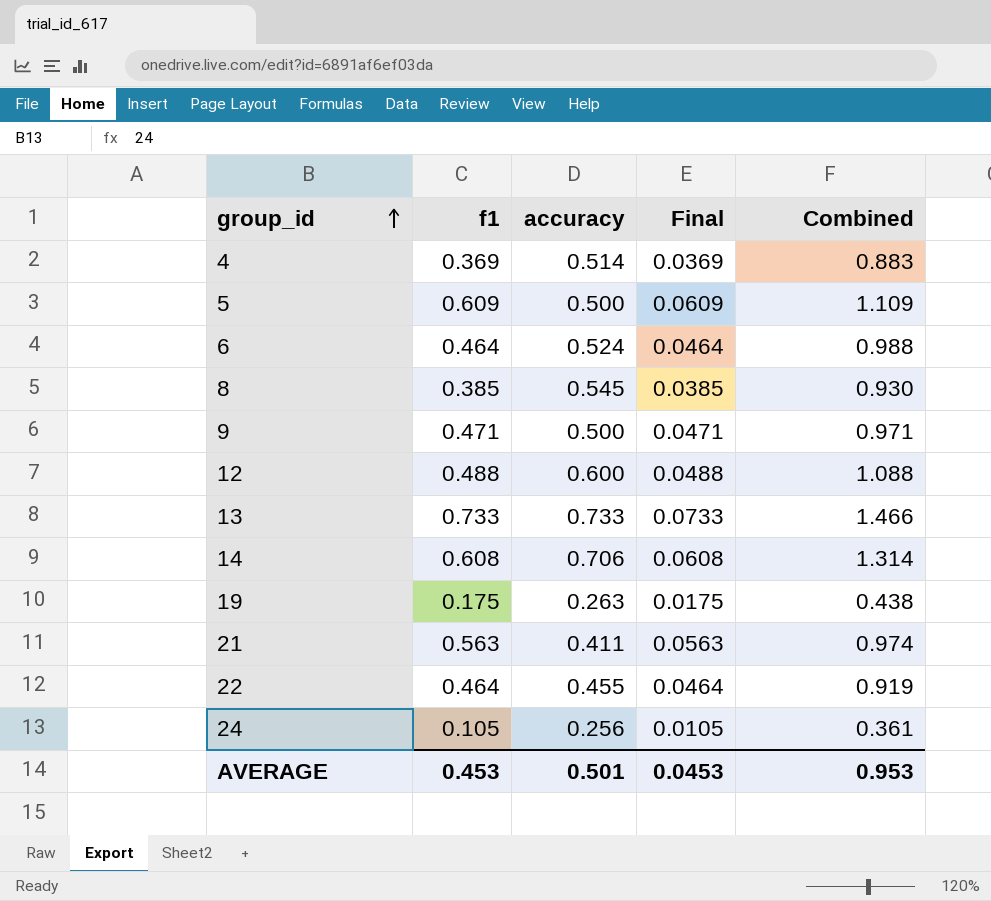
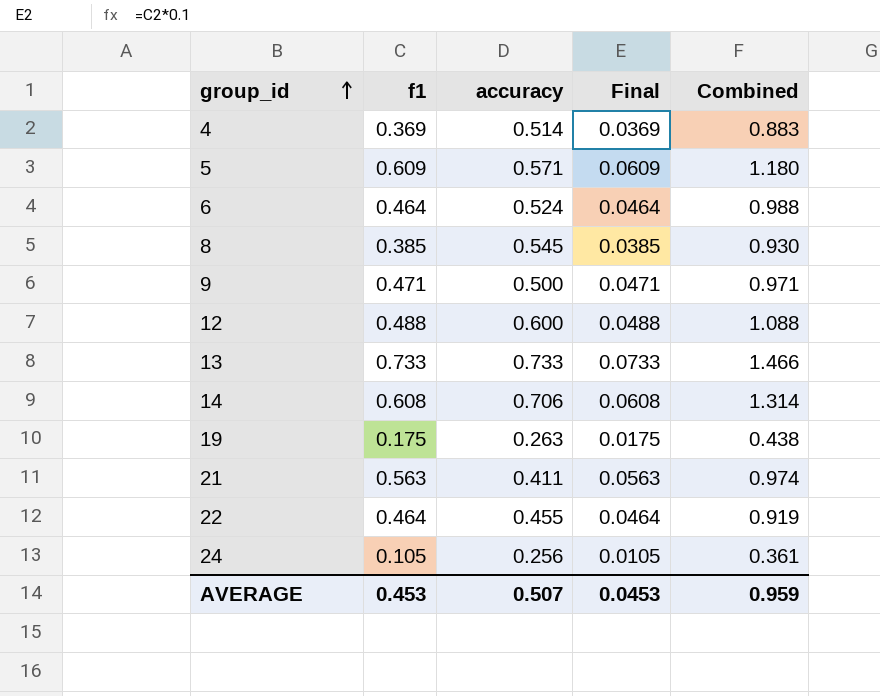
5 | accuracy: 0.500 -> 0.571
5 | Combined: 1.109 -> 1.180
AVERAGE | accuracy: 0.501 -> 0.507
AVERAGE | Combined: 0.953 -> 0.959

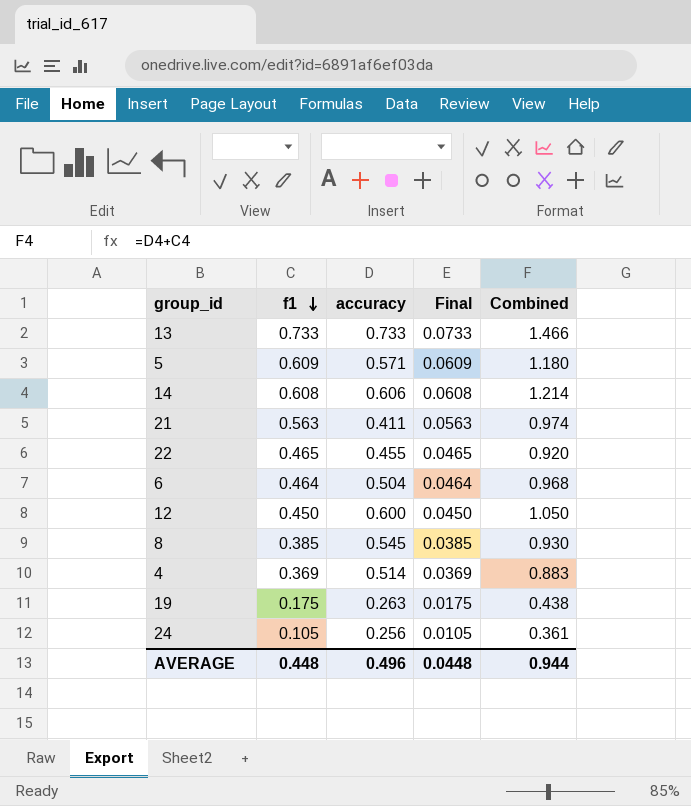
row order: group_id ascending -> f1 descending
row 9: 0.471 | 0.500 | 0.0471 | 0.971 -> none
14 | accuracy: 0.706 -> 0.606
14 | Combined: 1.314 -> 1.214
22 | f1: 0.464 -> 0.465
22 | Final: 0.0464 -> 0.0465
22 | Combined: 0.919 -> 0.920
6 | accuracy: 0.524 -> 0.504
6 | Combined: 0.988 -> 0.968
12 | f1: 0.488 -> 0.450
12 | Final: 0.0488 -> 0.0450
12 | Combined: 1.088 -> 1.050
AVERAGE | f1: 0.453 -> 0.448
AVERAGE | accuracy: 0.507 -> 0.496
AVERAGE | Final: 0.0453 -> 0.0448
AVERAGE | Combined: 0.959 -> 0.944

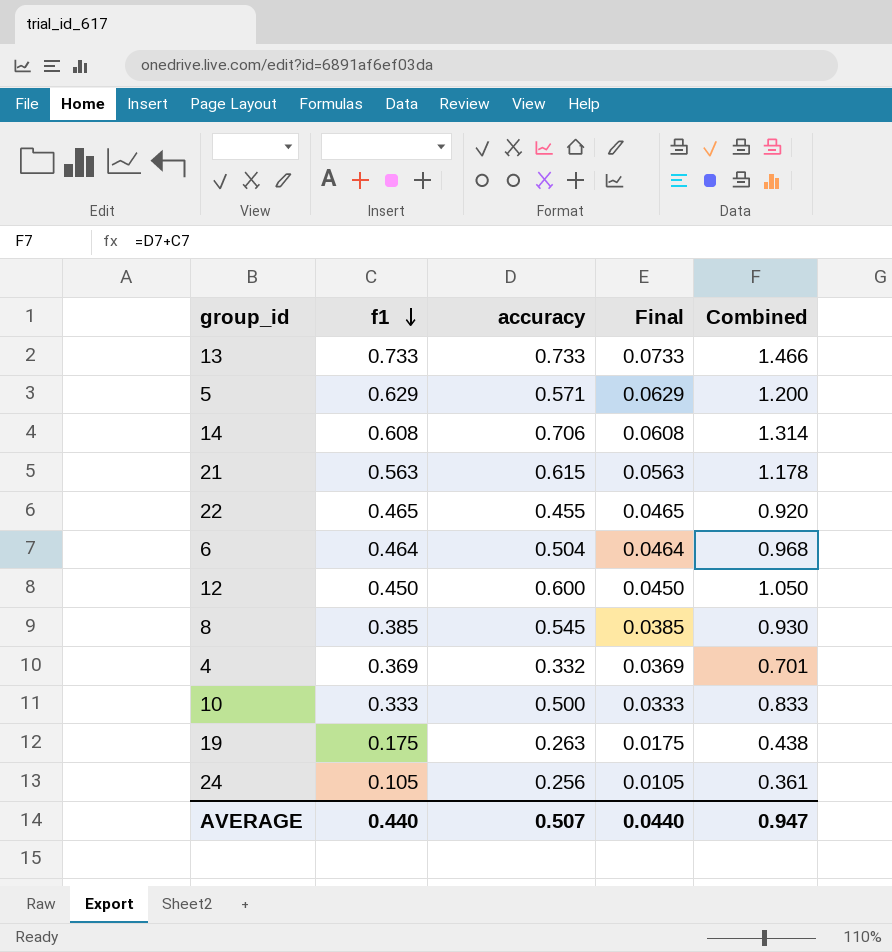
5 | f1: 0.609 -> 0.629
5 | Final: 0.0609 -> 0.0629
5 | Combined: 1.180 -> 1.200
14 | accuracy: 0.606 -> 0.706
14 | Combined: 1.214 -> 1.314
21 | accuracy: 0.411 -> 0.615
21 | Combined: 0.974 -> 1.178
4 | accuracy: 0.514 -> 0.332
4 | Combined: 0.883 -> 0.701
row 10: none -> 0.333 | 0.500 | 0.0333 | 0.833
AVERAGE | f1: 0.448 -> 0.440
AVERAGE | accuracy: 0.496 -> 0.507
AVERAGE | Final: 0.0448 -> 0.0440
AVERAGE | Combined: 0.944 -> 0.947

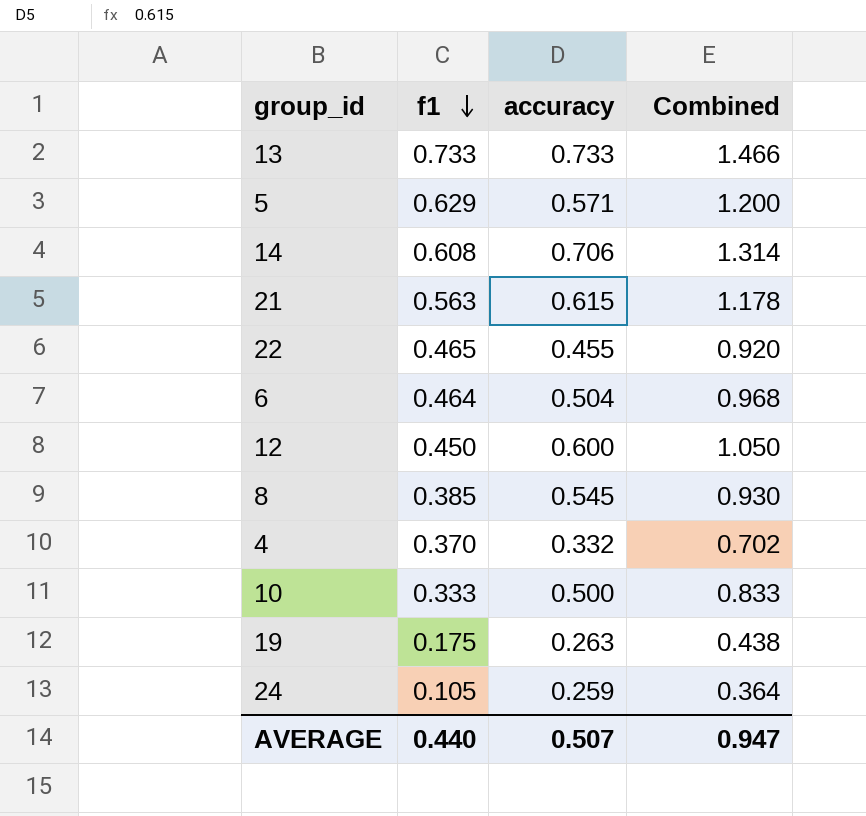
column Final | formula: [f1] * 0.1 -> none
4 | f1: 0.369 -> 0.370
4 | Combined: 0.701 -> 0.702
24 | accuracy: 0.256 -> 0.259
24 | Combined: 0.361 -> 0.364

